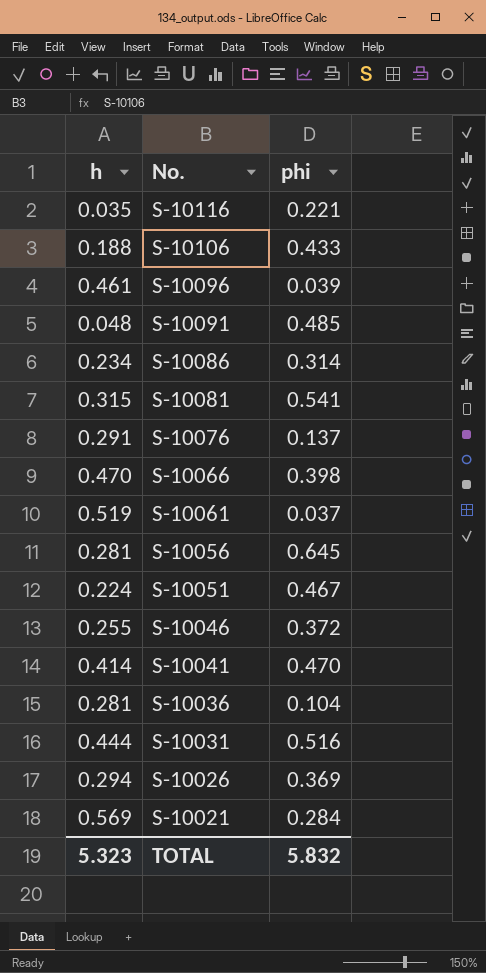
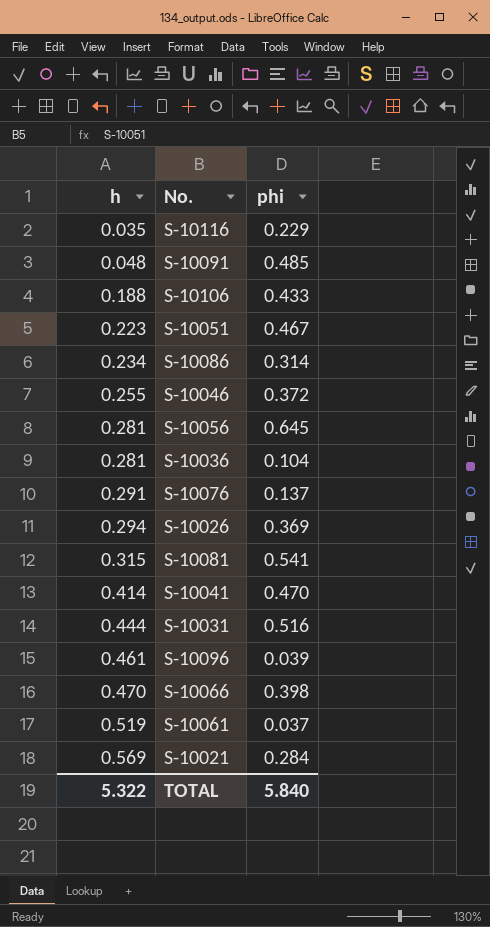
row order: No. descending -> h ascending
S-10116 | phi: 0.221 -> 0.229
S-10051 | h: 0.224 -> 0.223
TOTAL | h: 5.323 -> 5.322
TOTAL | phi: 5.832 -> 5.840

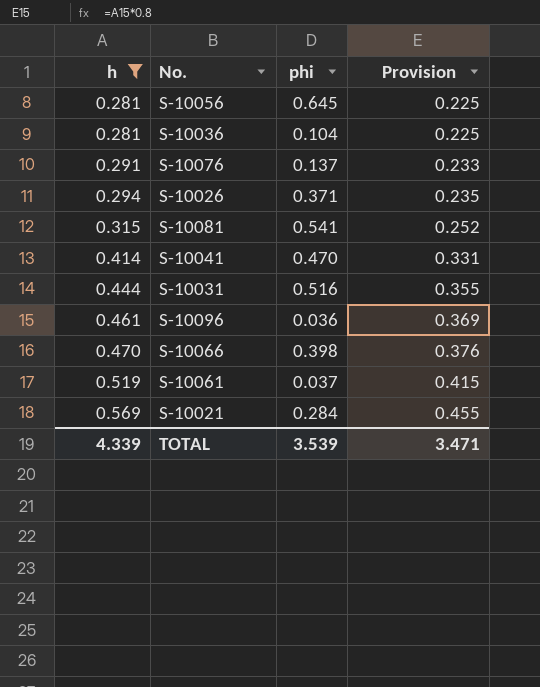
filter: none -> h >= 0.281
column Provision | formula: none -> [h] * 0.8
S-10026 | phi: 0.369 -> 0.371
S-10096 | phi: 0.039 -> 0.036
TOTAL | h: 5.322 -> 4.339
TOTAL | phi: 5.840 -> 3.539

